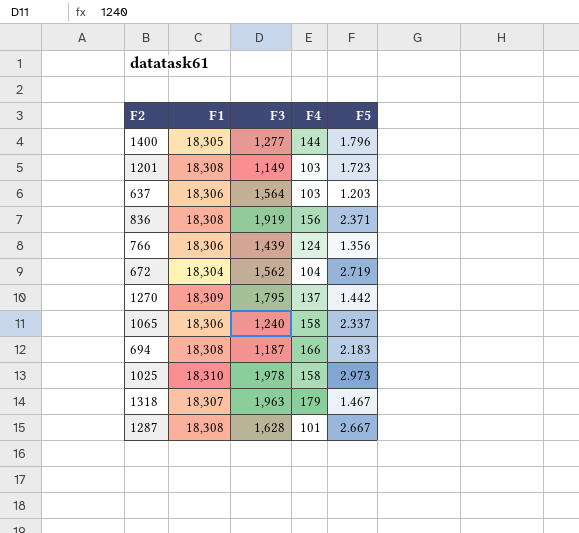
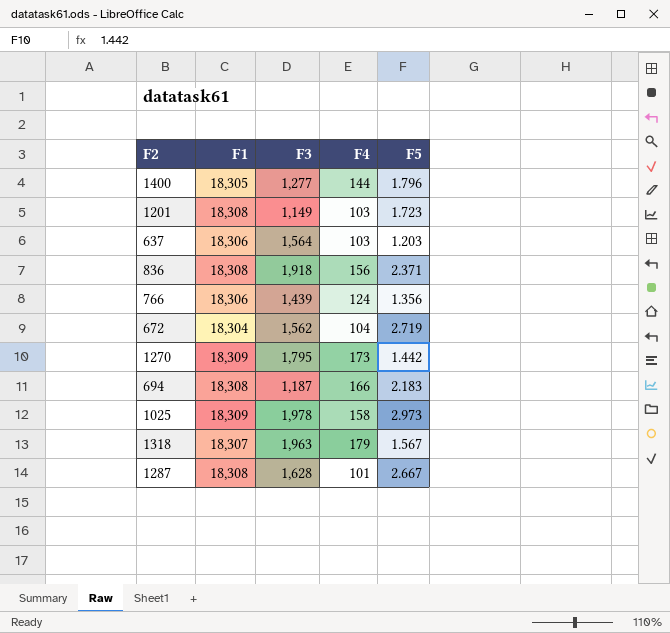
row 1065: 18,306 | 1,240 | 158 | 2.337 -> none
836 | F3: 1,919 -> 1,918
1270 | F4: 137 -> 173
1025 | F1: 18,310 -> 18,309
1318 | F5: 1.467 -> 1.567

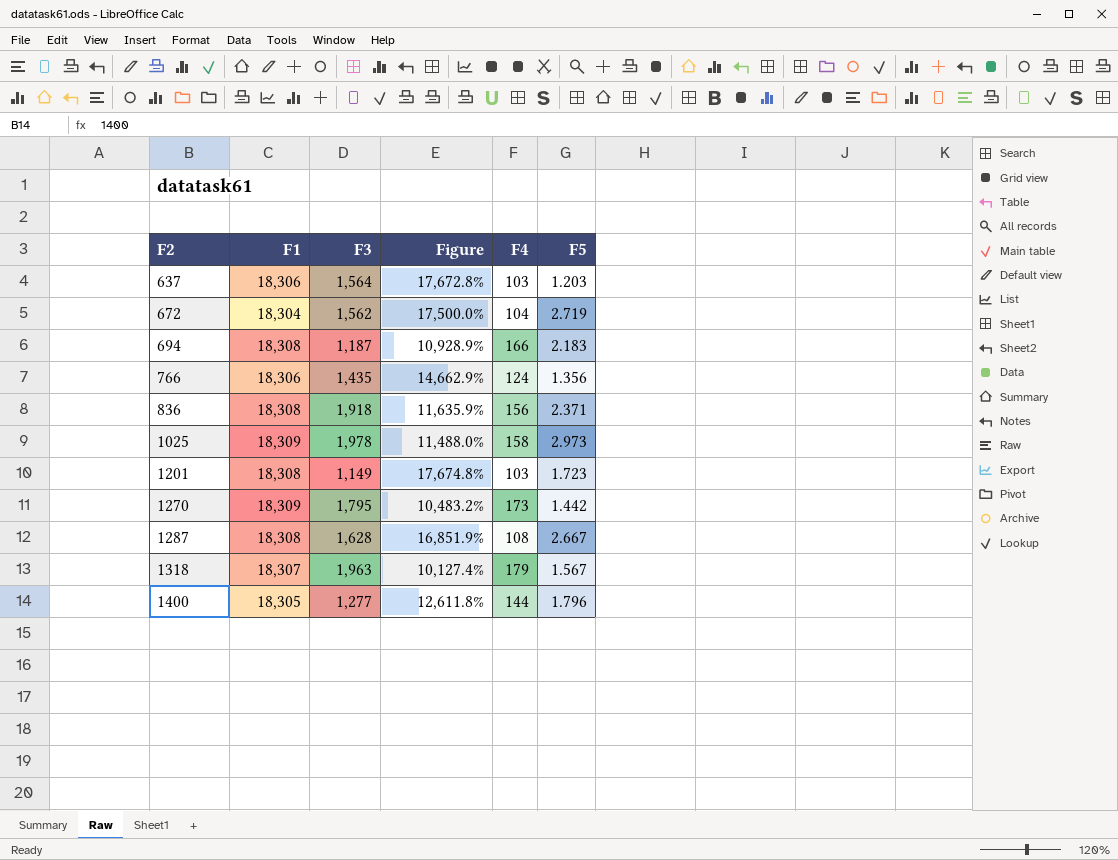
row order: none -> F2 ascending
column Figure | formula: none -> ([F1] - [F4]) / [F4]
766 | F3: 1,439 -> 1,435
1287 | F4: 101 -> 108

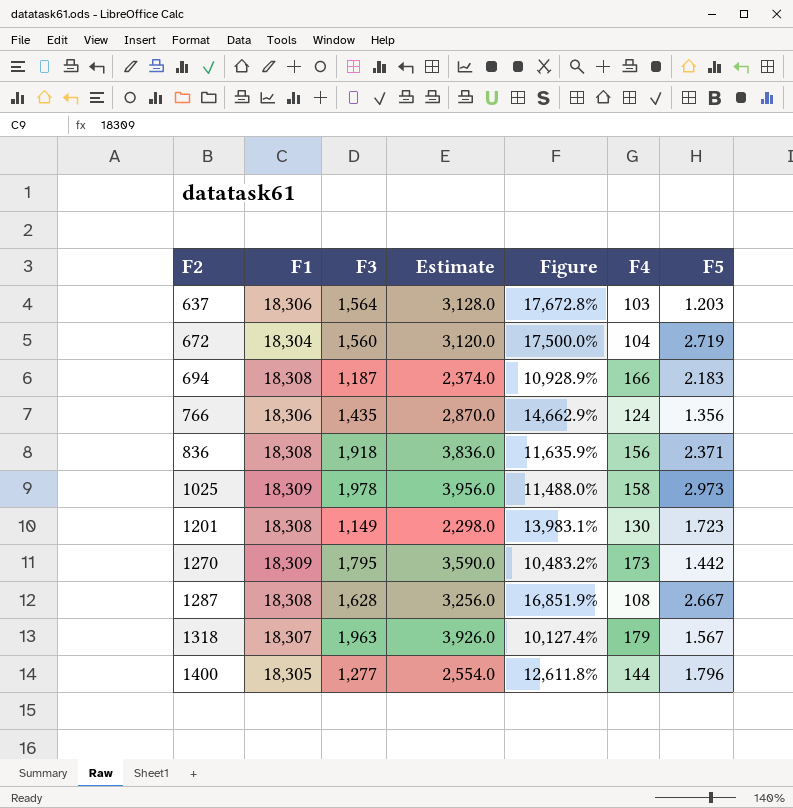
column Estimate | formula: none -> [F3] * 2
672 | F3: 1,562 -> 1,560
1201 | Figure: 17,674.8% -> 13,983.1%
1201 | F4: 103 -> 130

